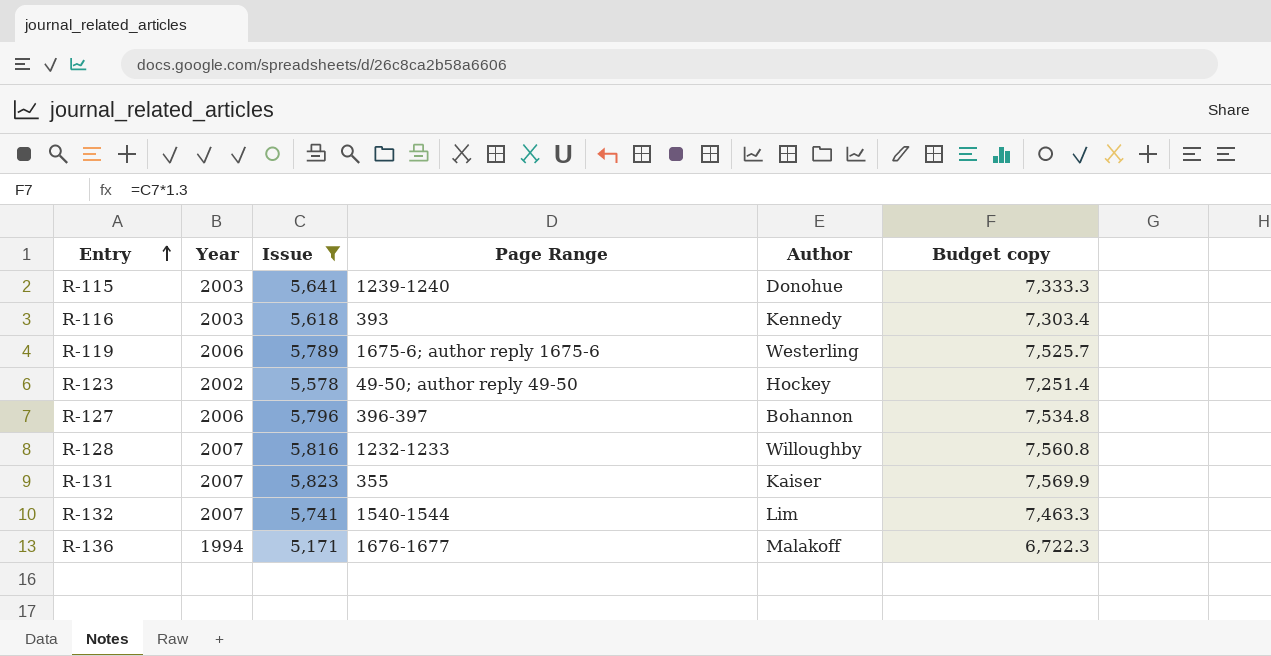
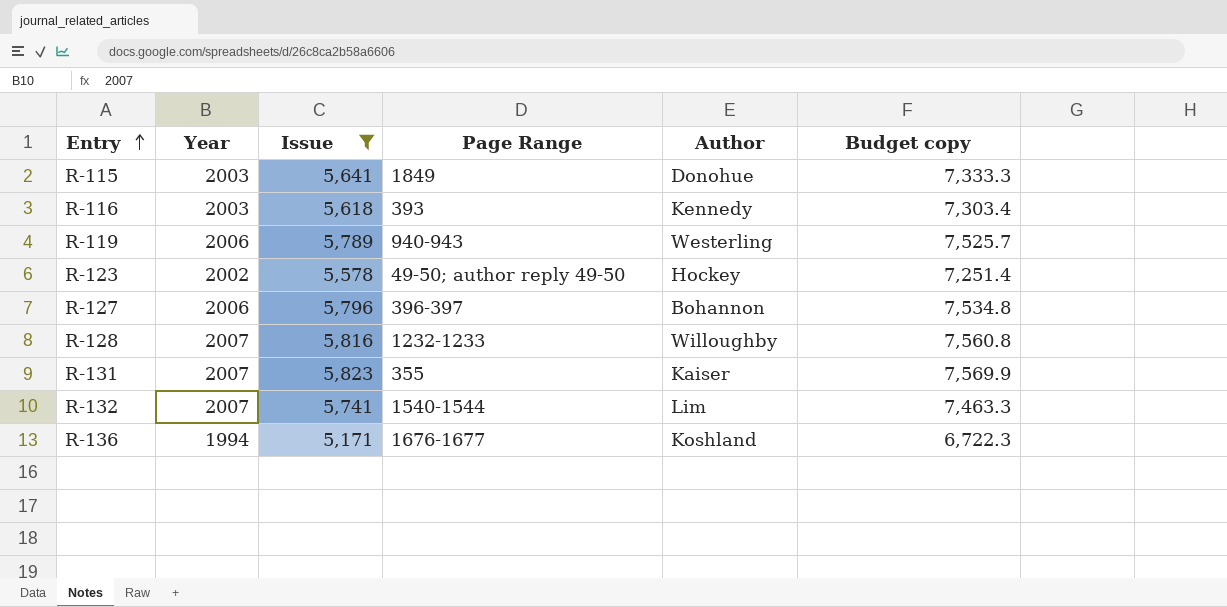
R-115 | Page Range: 1239-1240 -> 1849
R-119 | Page Range: 1675-6; author reply 1675-6 -> 940-943
R-136 | Author: Malakoff -> Koshland

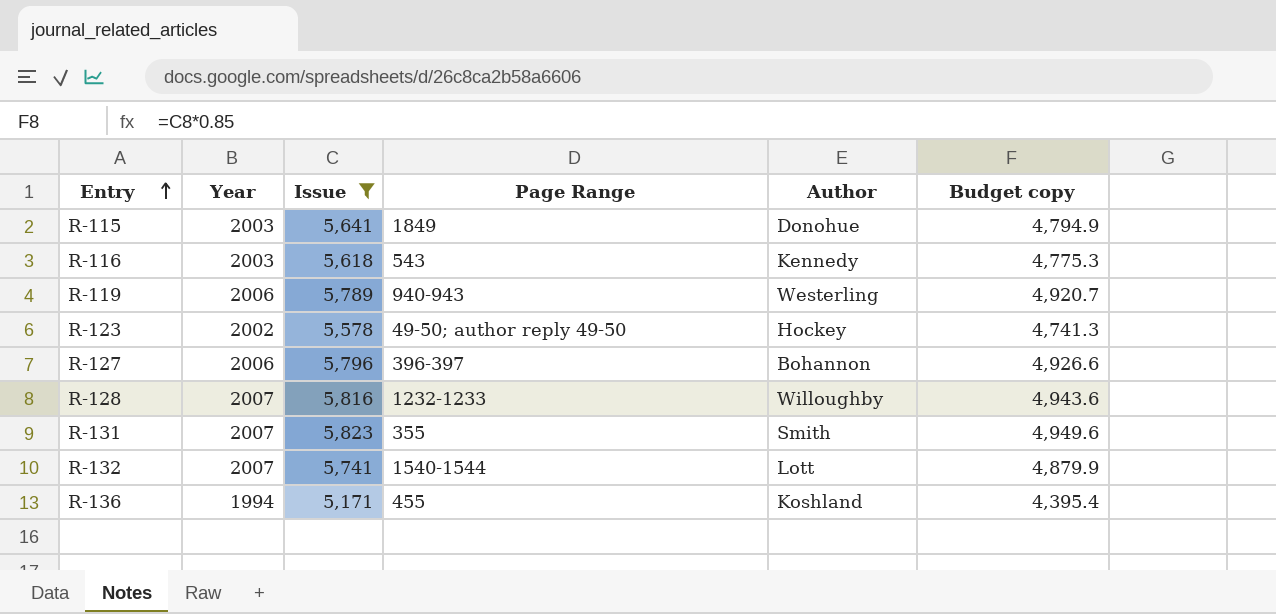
column Budget copy | formula: [Issue] * 1.3 -> [Issue] * 0.85
R-116 | Page Range: 393 -> 543
R-131 | Author: Kaiser -> Smith
R-132 | Author: Lim -> Lott
R-136 | Page Range: 1676-1677 -> 455

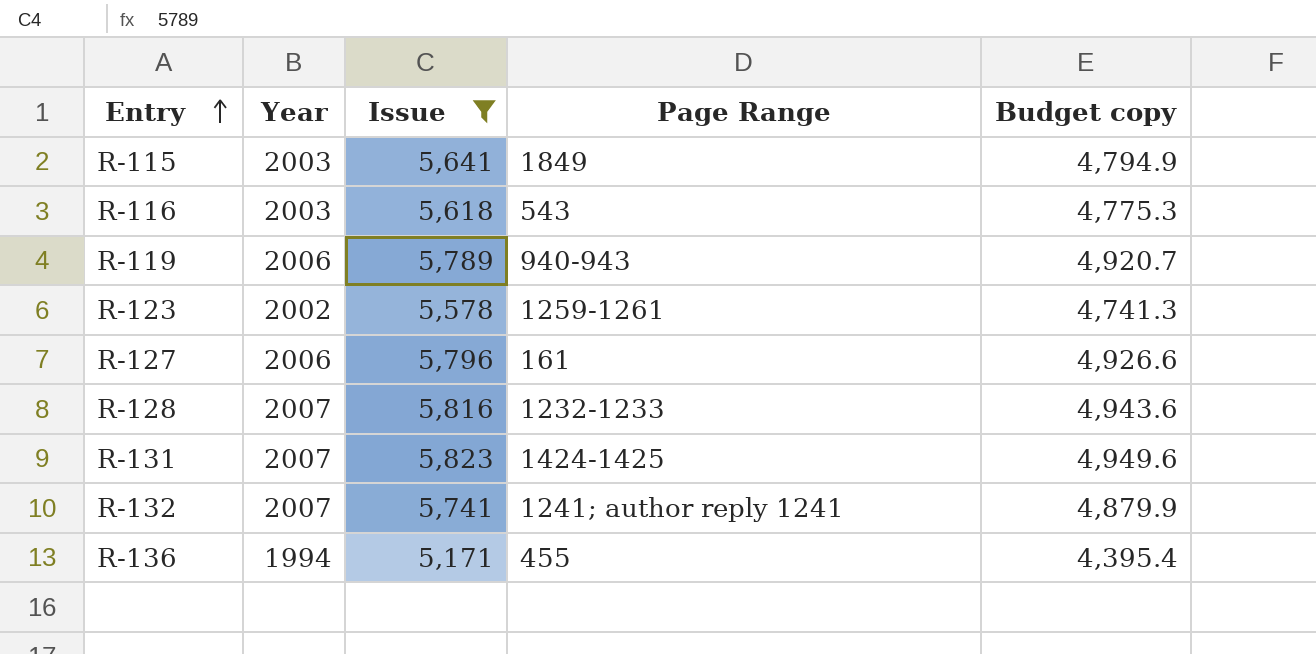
column Author | position: 5 -> none
R-123 | Page Range: 49-50; author reply 49-50 -> 1259-1261
R-127 | Page Range: 396-397 -> 161
R-131 | Page Range: 355 -> 1424-1425
R-132 | Page Range: 1540-1544 -> 1241; author reply 1241

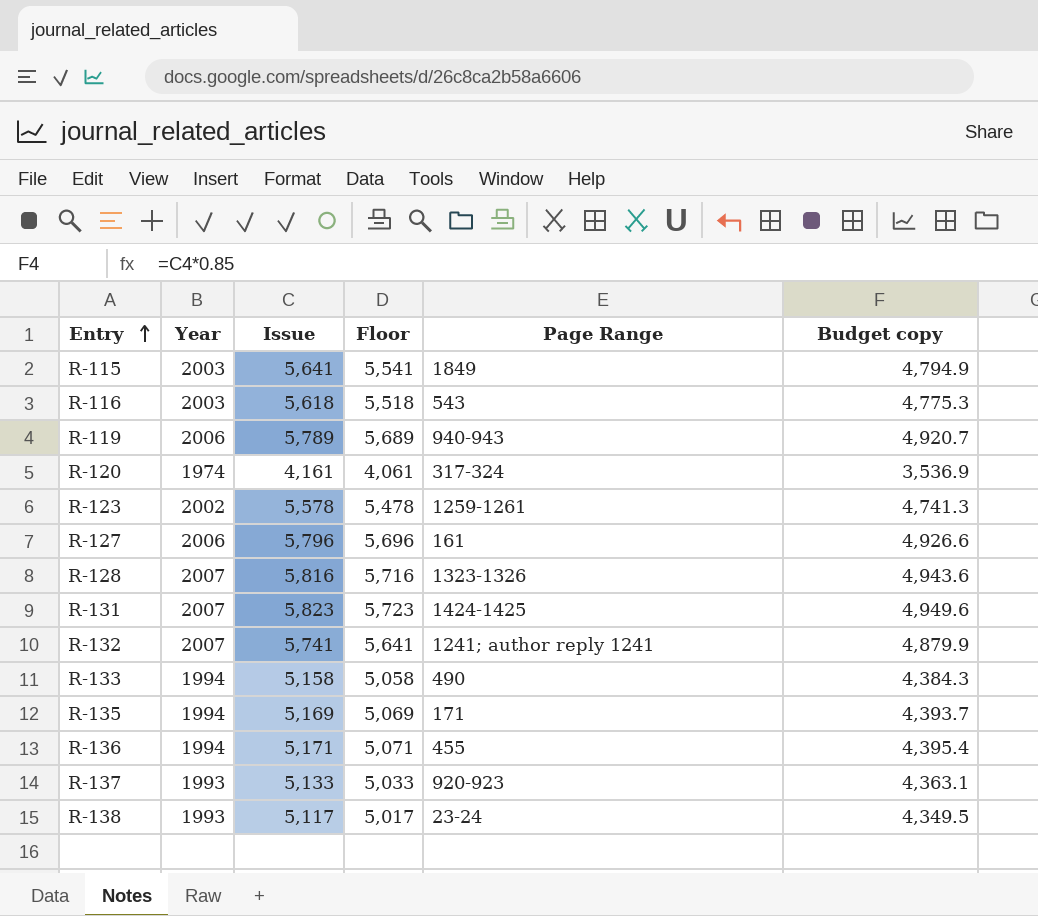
filter: Issue >= 5,171 -> none
column Floor | formula: none -> [Issue] - 100
R-128 | Page Range: 1232-1233 -> 1323-1326

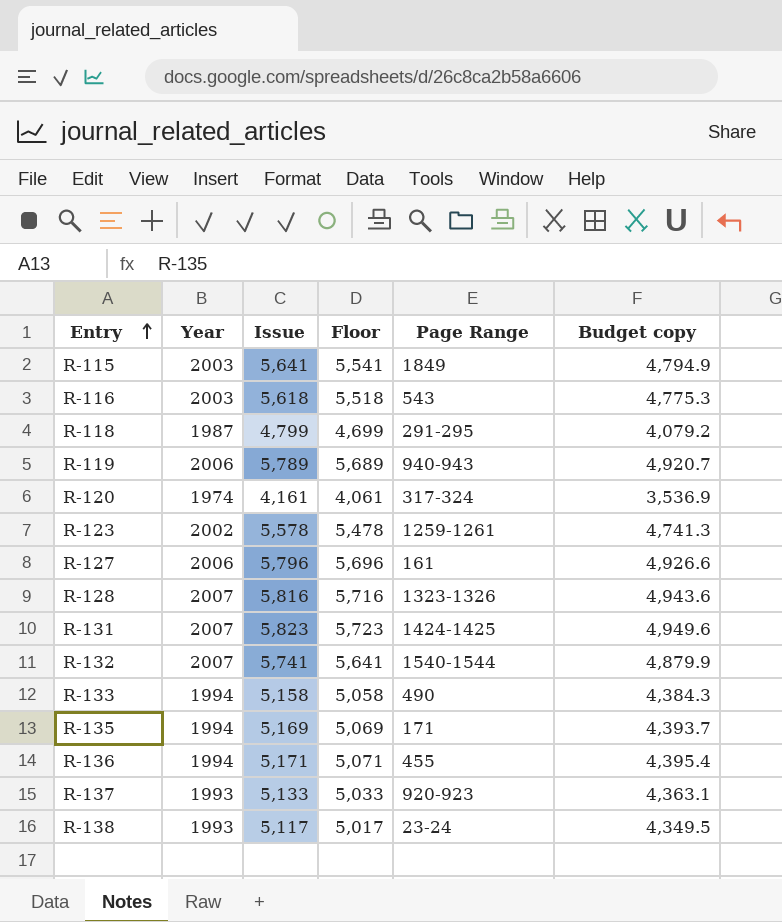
row R-118: none -> 1987 | 4,799 | 4,699 | 291-295 | 4,079.2
R-132 | Page Range: 1241; author reply 1241 -> 1540-1544

